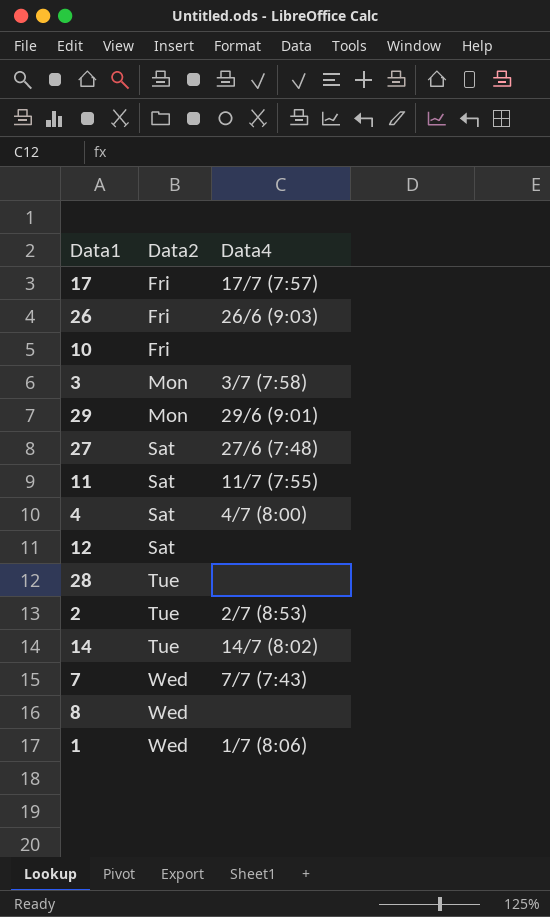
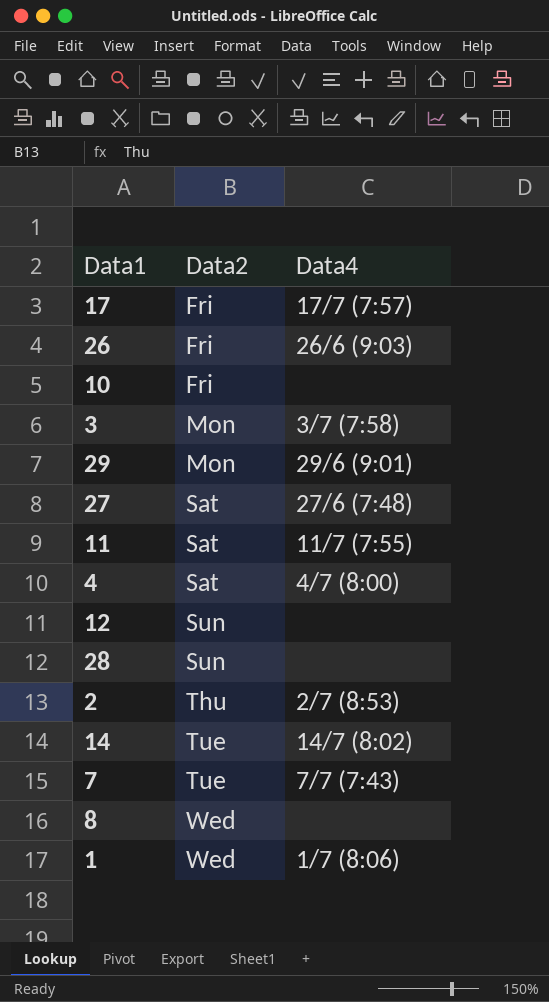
12 | Data2: Sat -> Sun
28 | Data2: Tue -> Sun
2 | Data2: Tue -> Thu
7 | Data2: Wed -> Tue

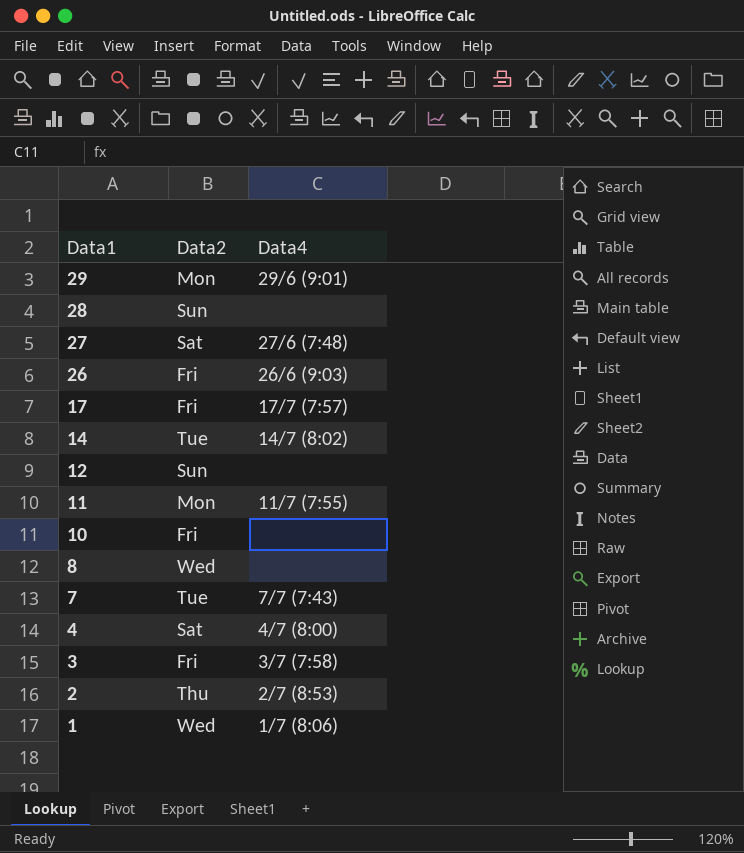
row order: Data2 ascending -> Data1 descending
11 | Data2: Sat -> Mon
3 | Data2: Mon -> Fri

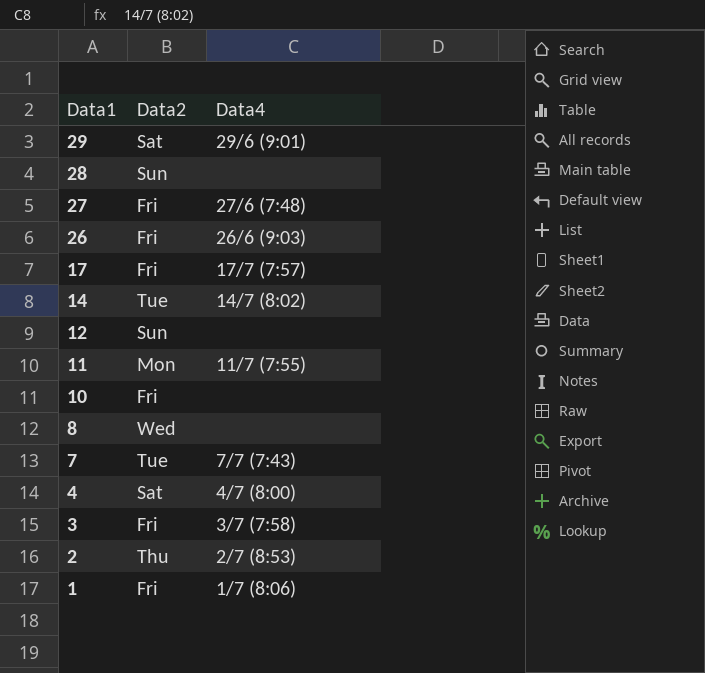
29 | Data2: Mon -> Sat
27 | Data2: Sat -> Fri
1 | Data2: Wed -> Fri

